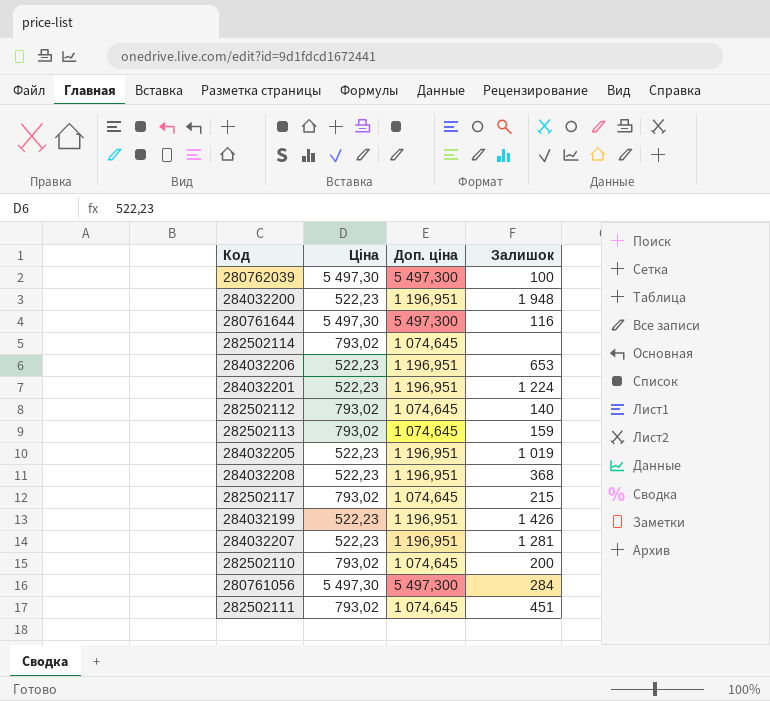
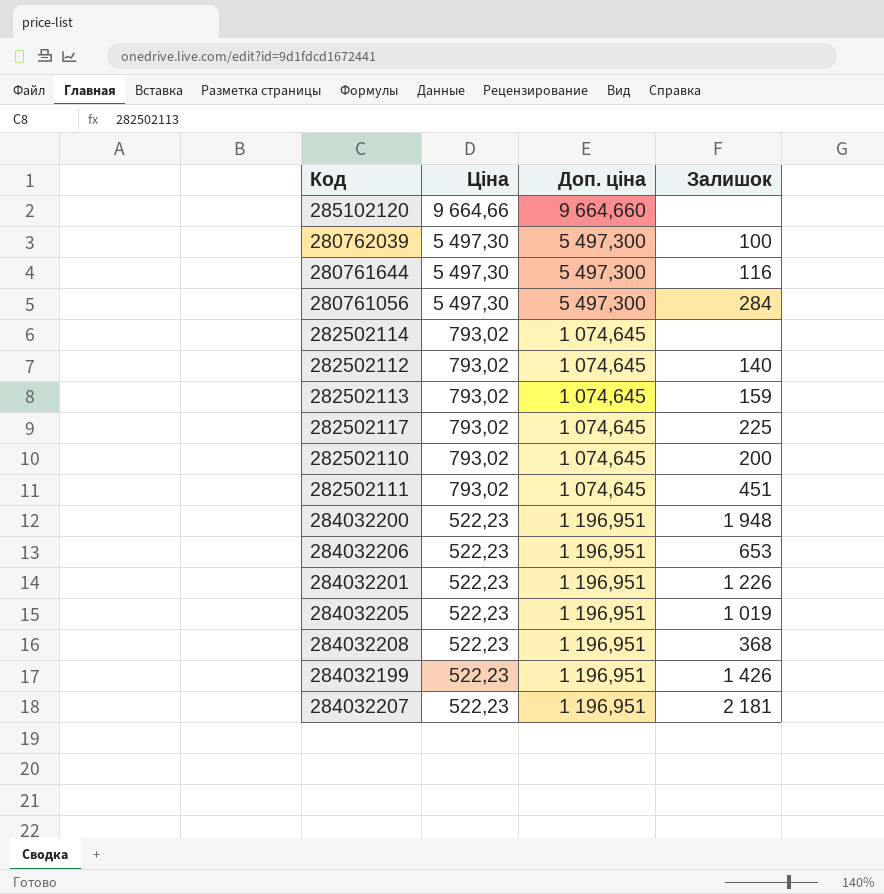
row order: none -> Ціна descending
row 285102120: none -> 9 664,66 | 9 664,660 | none
282502117 | Залишок: 215 -> 225
284032201 | Залишок: 1 224 -> 1 226
284032207 | Залишок: 1 281 -> 2 181

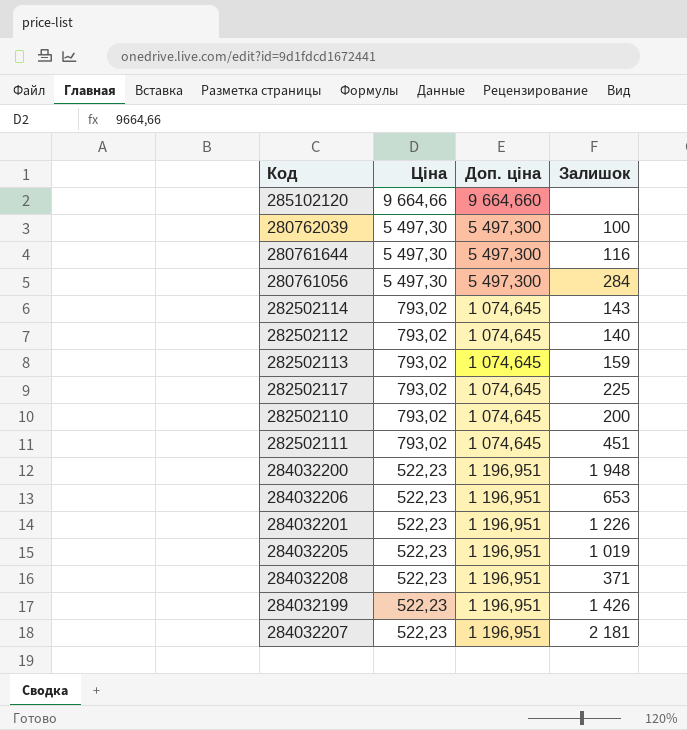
282502114 | Залишок: none -> 143
284032208 | Залишок: 368 -> 371

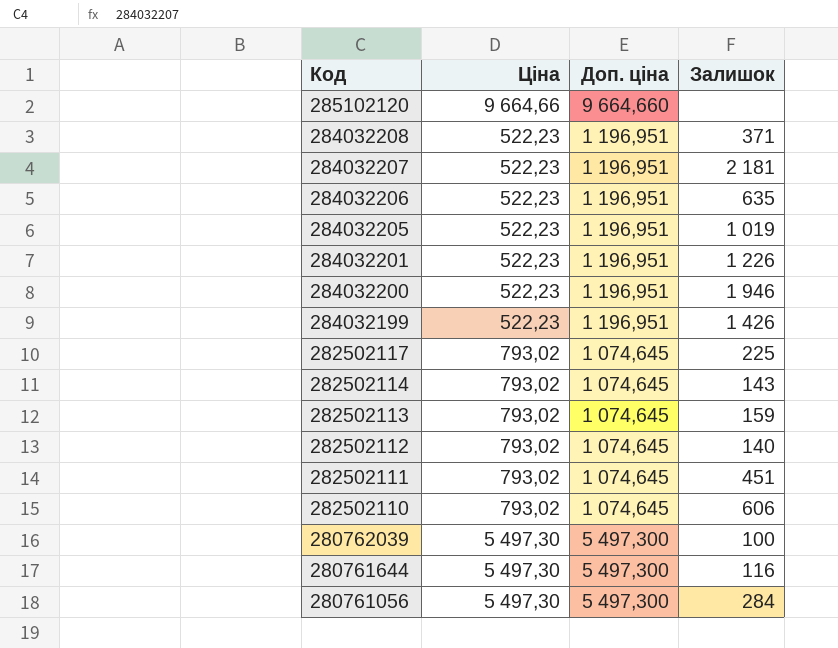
row order: Ціна descending -> Код descending
284032206 | Залишок: 653 -> 635
284032200 | Залишок: 1 948 -> 1 946
282502110 | Залишок: 200 -> 606

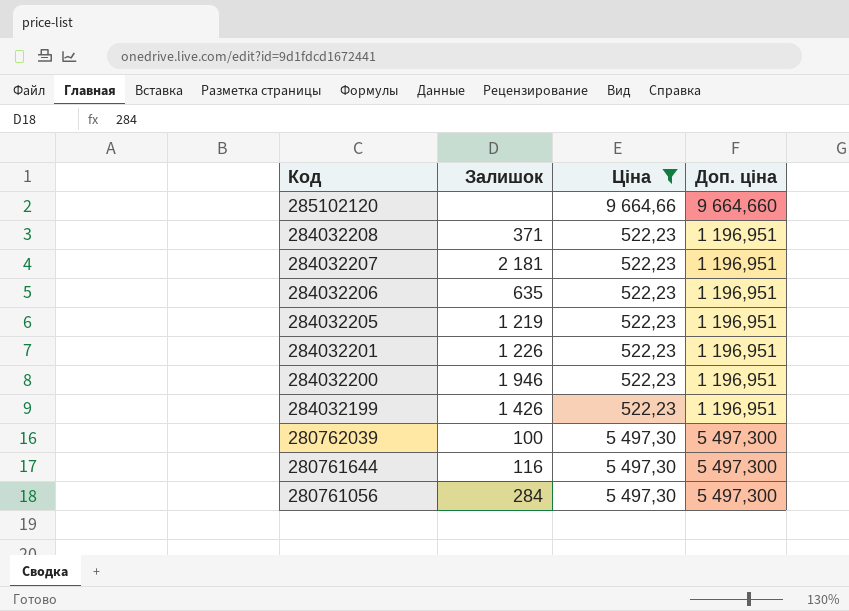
filter: none -> Ціна != 793,02
column Залишок | position: 4 -> 2
284032205 | Залишок: 1 019 -> 1 219

